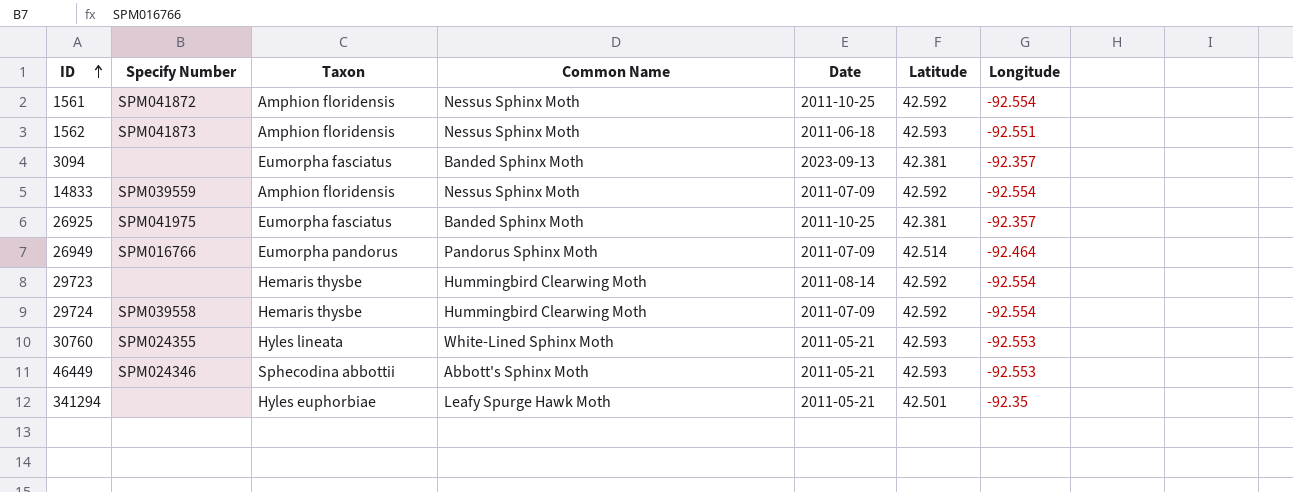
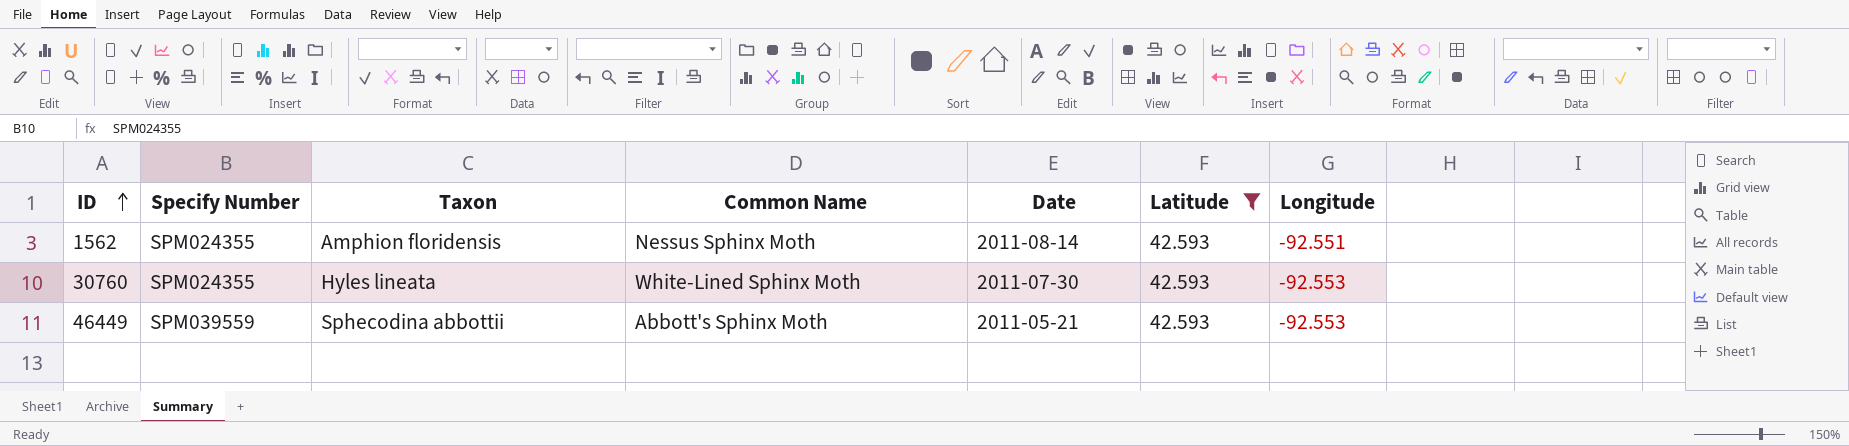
filter: none -> Latitude = 42.593
1562 | Specify Number: SPM041873 -> SPM024355
1562 | Date: 2011-06-18 -> 2011-08-14
30760 | Date: 2011-05-21 -> 2011-07-30
46449 | Specify Number: SPM024346 -> SPM039559

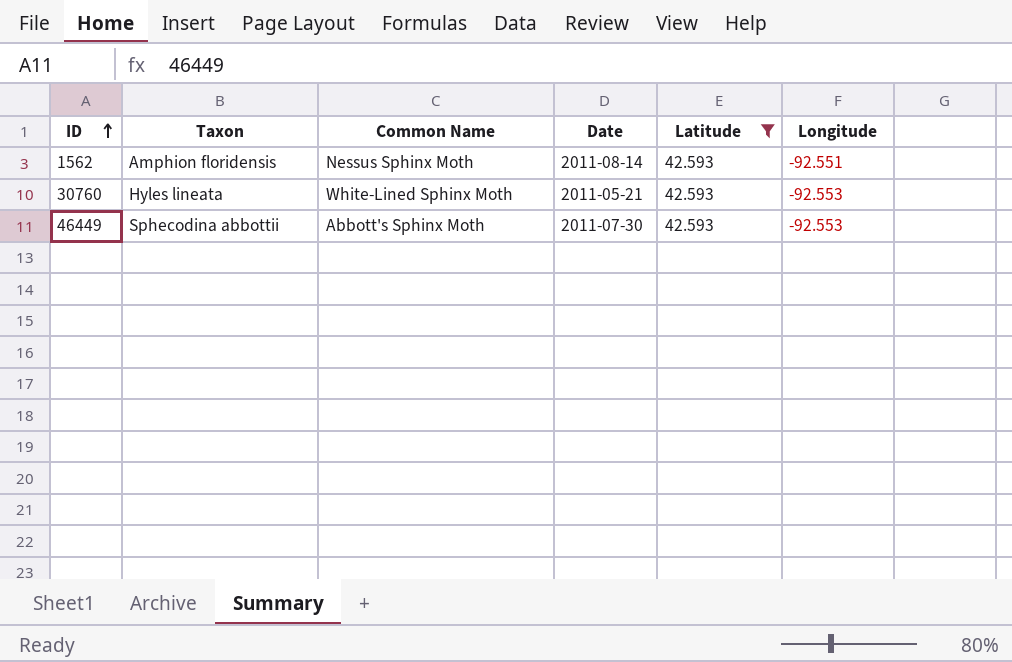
column Specify Number | position: 2 -> none
30760 | Date: 2011-07-30 -> 2011-05-21
46449 | Date: 2011-05-21 -> 2011-07-30

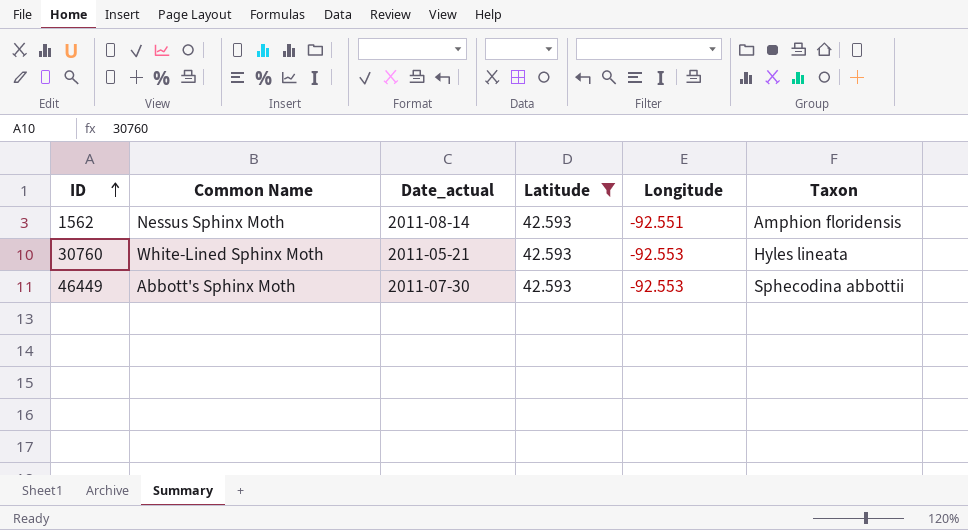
column name: Date -> Date_actual
column Taxon | position: 2 -> 6

